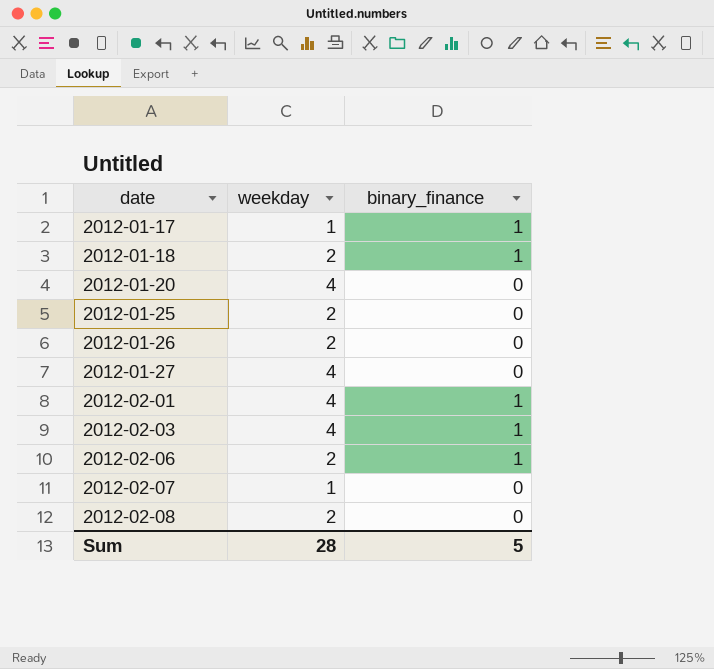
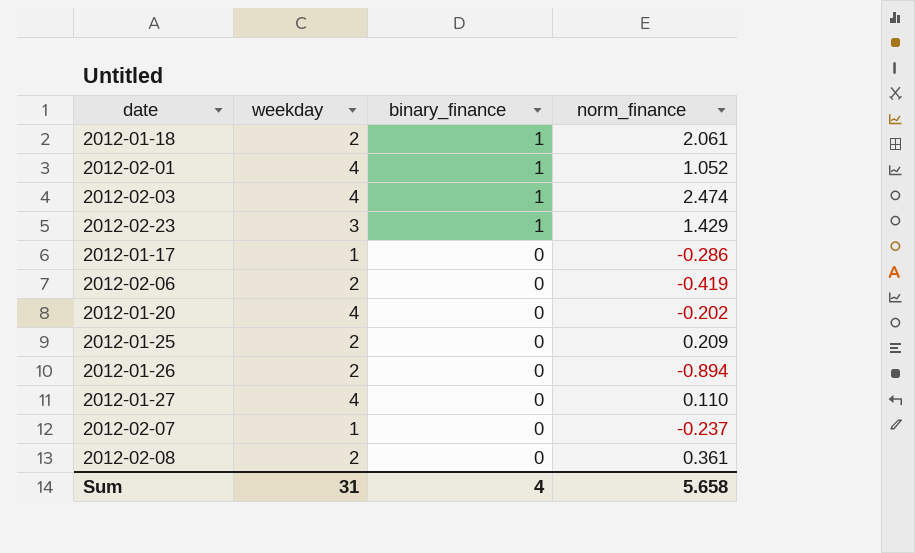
row order: date ascending -> binary_finance descending
column norm_finance | position: none -> 4
row 2012-02-23: none -> 3 | 1 | 1.429
2012-01-17 | binary_finance: 1 -> 0
2012-02-06 | binary_finance: 1 -> 0
Sum | weekday: 28 -> 31
Sum | binary_finance: 5 -> 4

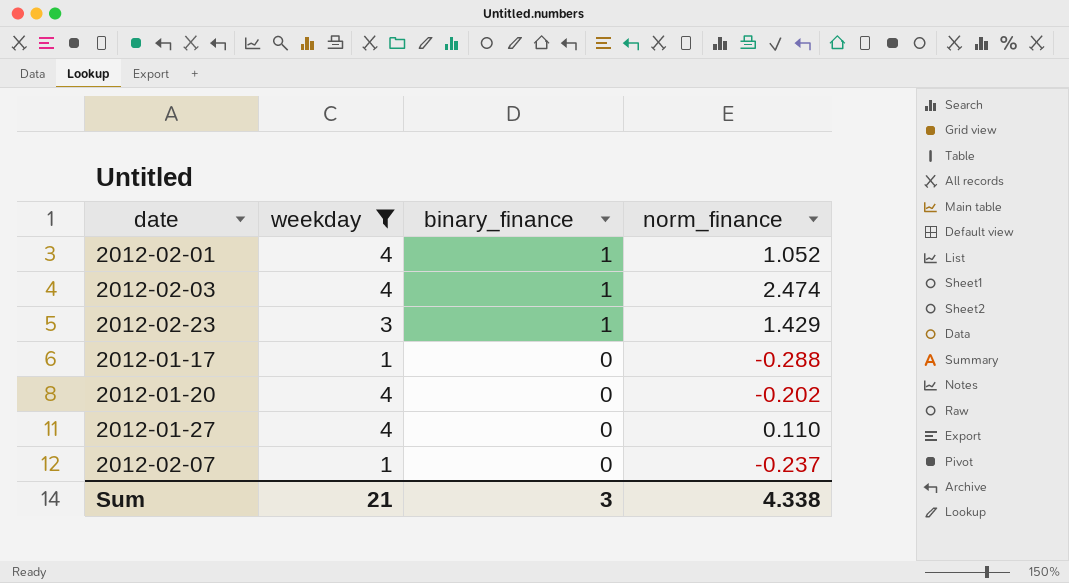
filter: none -> weekday != 2
2012-01-17 | norm_finance: -0.286 -> -0.288
Sum | weekday: 31 -> 21
Sum | binary_finance: 4 -> 3
Sum | norm_finance: 5.658 -> 4.338

